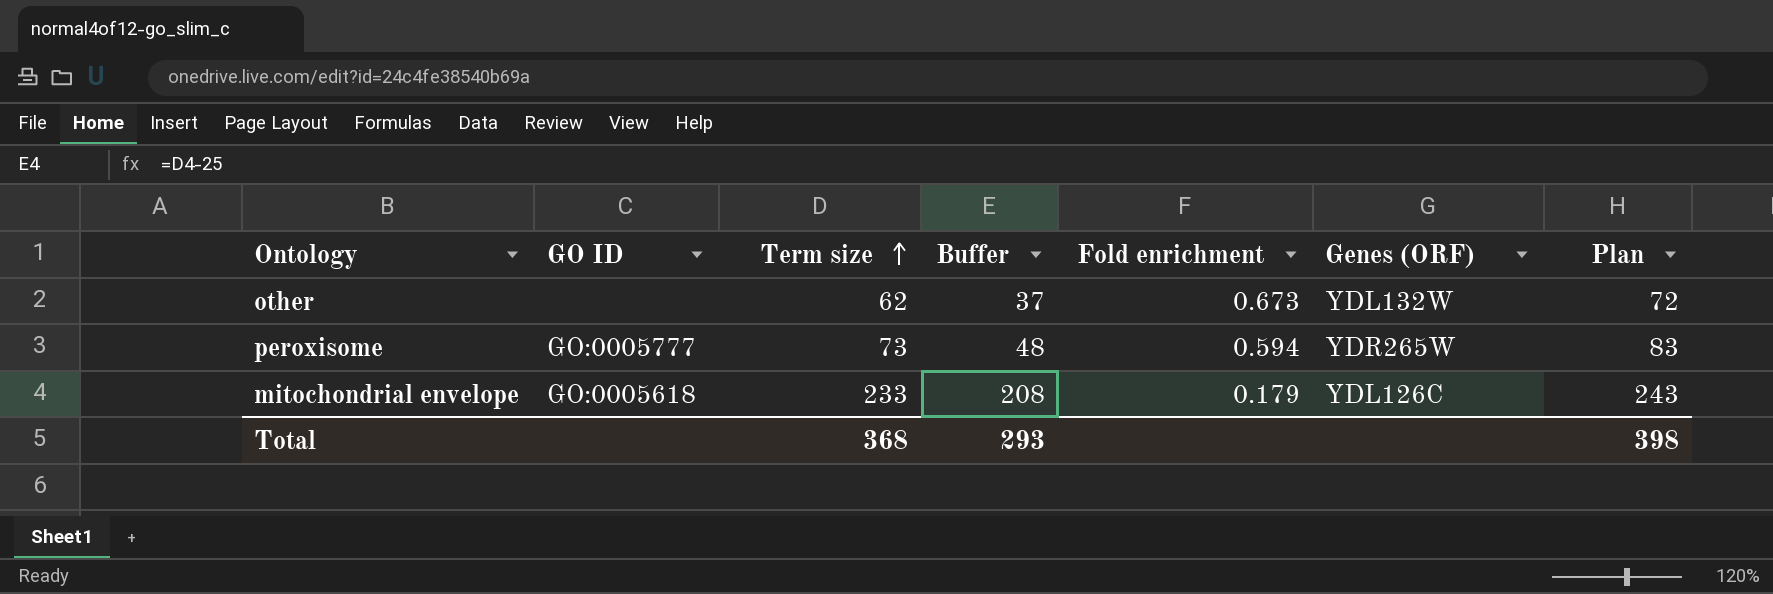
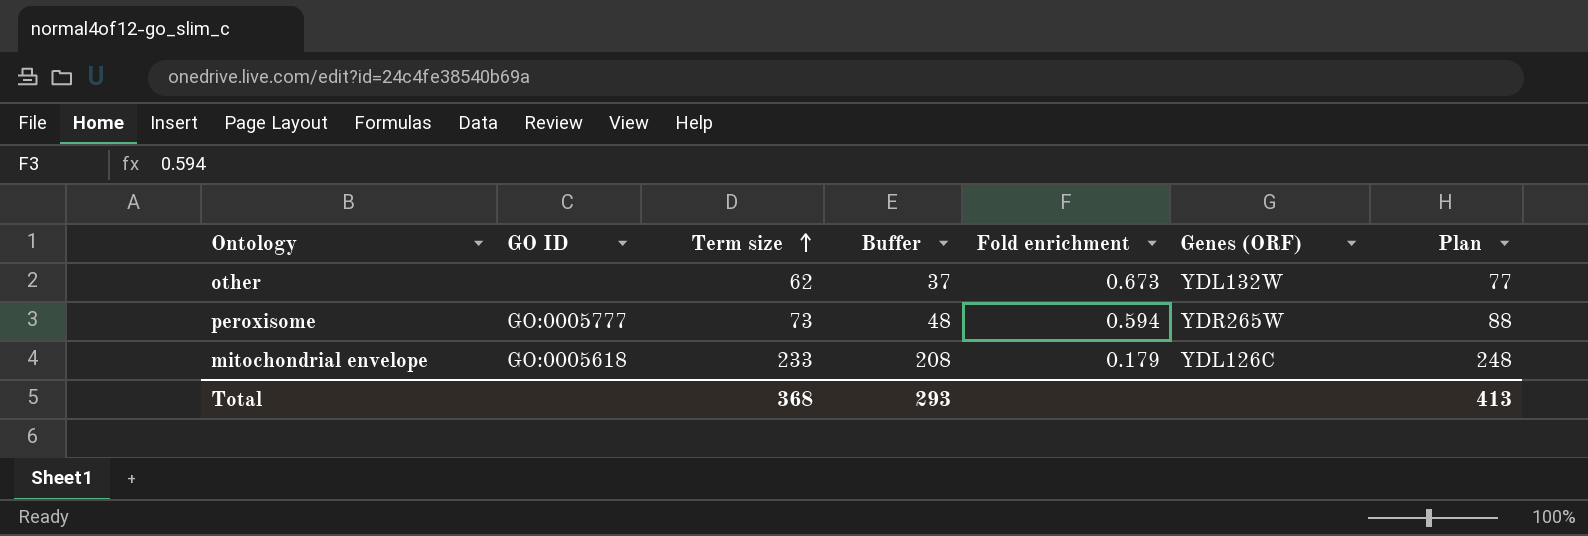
column Plan | formula: [Term size] + 10 -> [Term size] + 15
Total | Plan: 398 -> 413

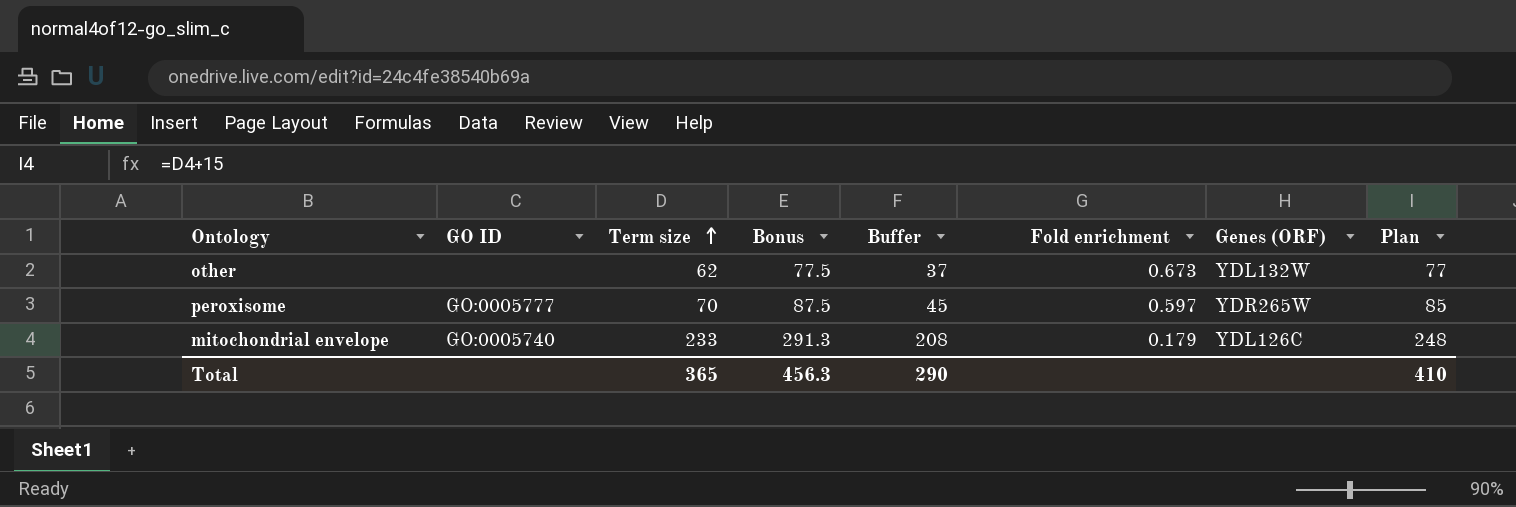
column Bonus | formula: none -> [Term size] * 1.25
peroxisome | Term size: 73 -> 70
peroxisome | Buffer: 48 -> 45
peroxisome | Fold enrichment: 0.594 -> 0.597
peroxisome | Plan: 88 -> 85
mitochondrial envelope | GO ID: GO:0005618 -> GO:0005740
Total | Term size: 368 -> 365
Total | Buffer: 293 -> 290
Total | Plan: 413 -> 410

